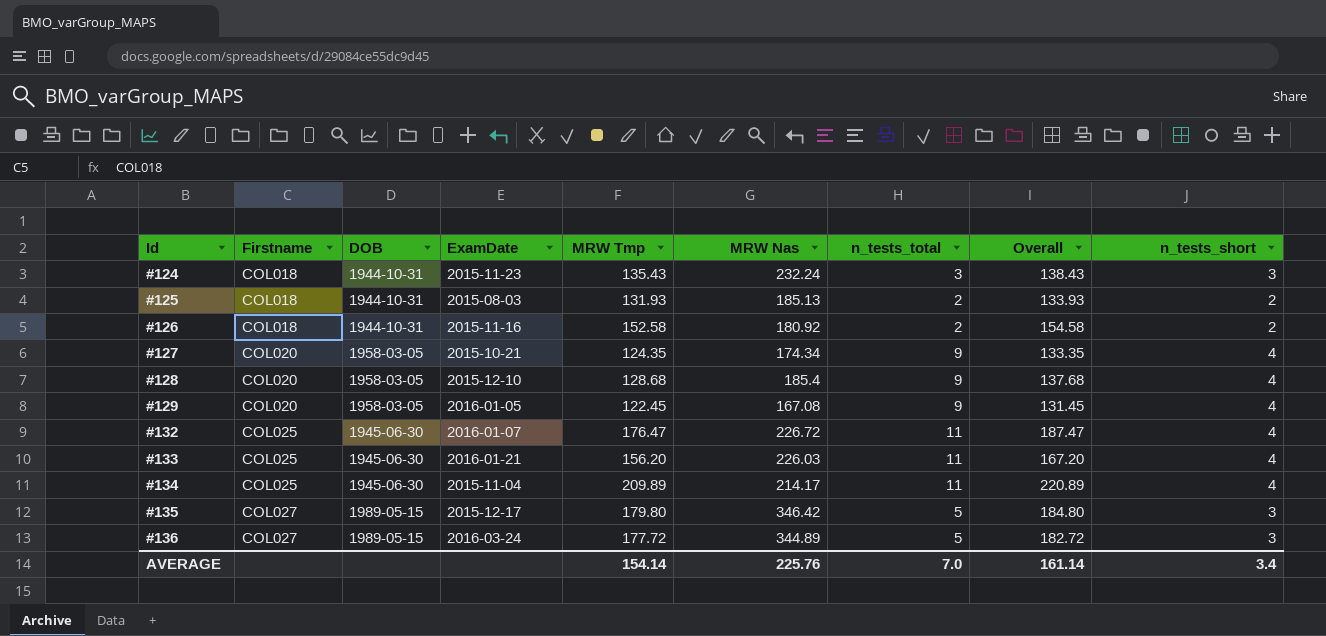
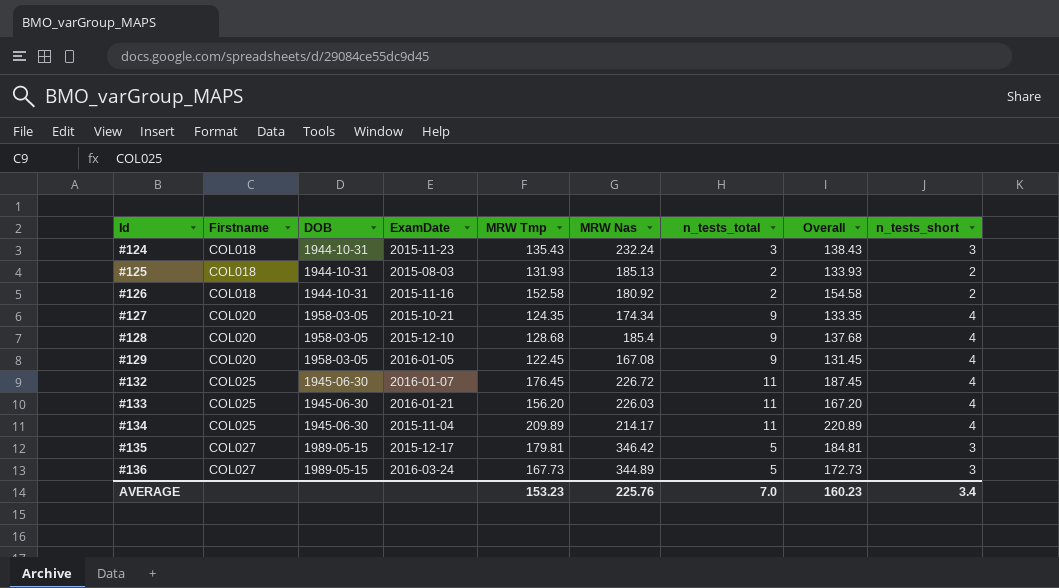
#132 | MRW Tmp: 176.47 -> 176.45
#132 | Overall: 187.47 -> 187.45
#135 | MRW Tmp: 179.80 -> 179.81
#135 | Overall: 184.80 -> 184.81
#136 | MRW Tmp: 177.72 -> 167.73
#136 | Overall: 182.72 -> 172.73
AVERAGE | MRW Tmp: 154.14 -> 153.23
AVERAGE | Overall: 161.14 -> 160.23

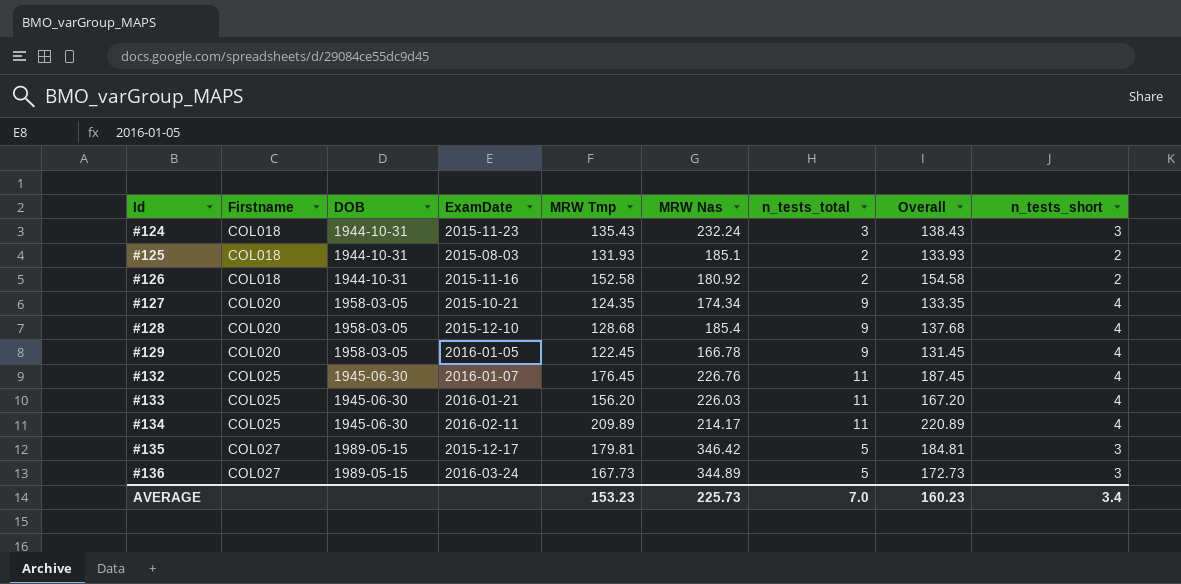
#125 | MRW Nas: 185.13 -> 185.1
#129 | MRW Nas: 167.08 -> 166.78
#132 | MRW Nas: 226.72 -> 226.76
#134 | ExamDate: 2015-11-04 -> 2016-02-11
AVERAGE | MRW Nas: 225.76 -> 225.73

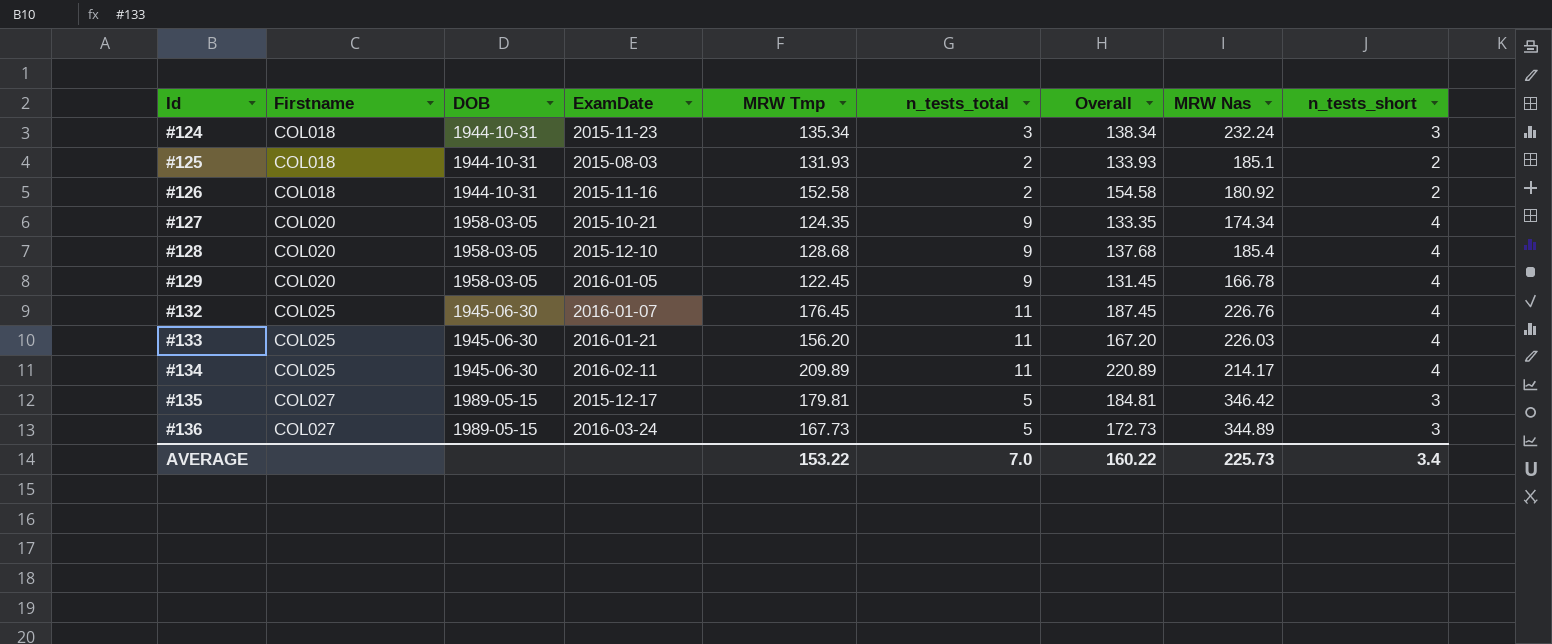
column MRW Nas | position: 6 -> 8
#124 | MRW Tmp: 135.43 -> 135.34
#124 | Overall: 138.43 -> 138.34
AVERAGE | MRW Tmp: 153.23 -> 153.22
AVERAGE | Overall: 160.23 -> 160.22

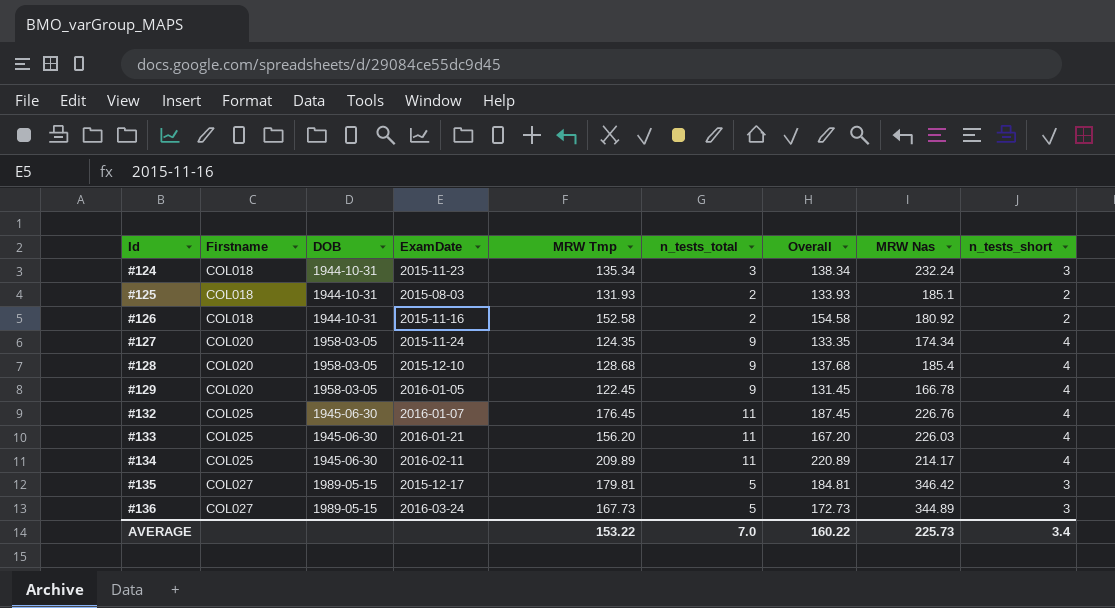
#127 | ExamDate: 2015-10-21 -> 2015-11-24

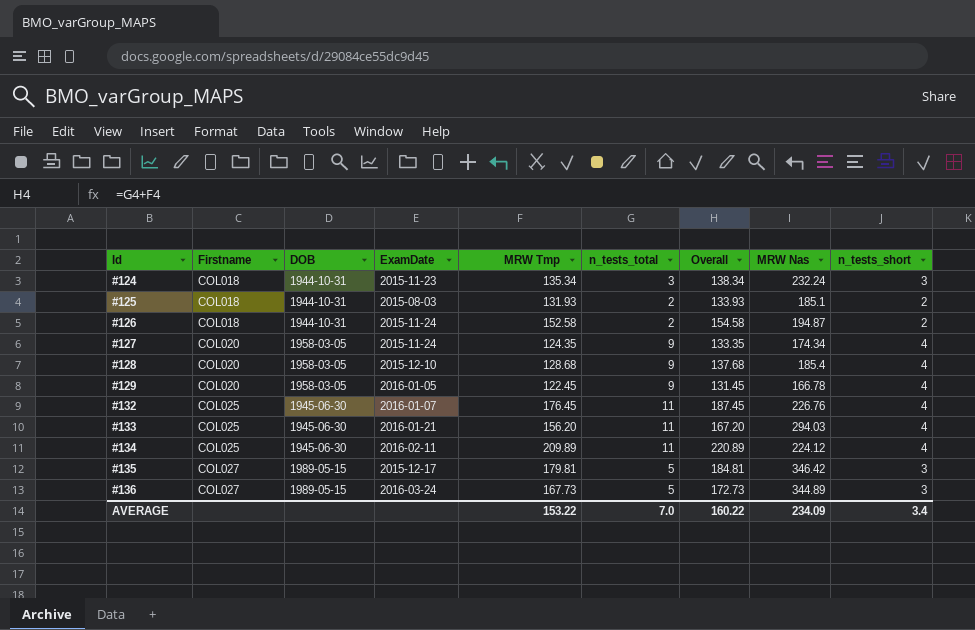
#126 | ExamDate: 2015-11-16 -> 2015-11-24
#126 | MRW Nas: 180.92 -> 194.87
#133 | MRW Nas: 226.03 -> 294.03
#134 | MRW Nas: 214.17 -> 224.12
AVERAGE | MRW Nas: 225.73 -> 234.09

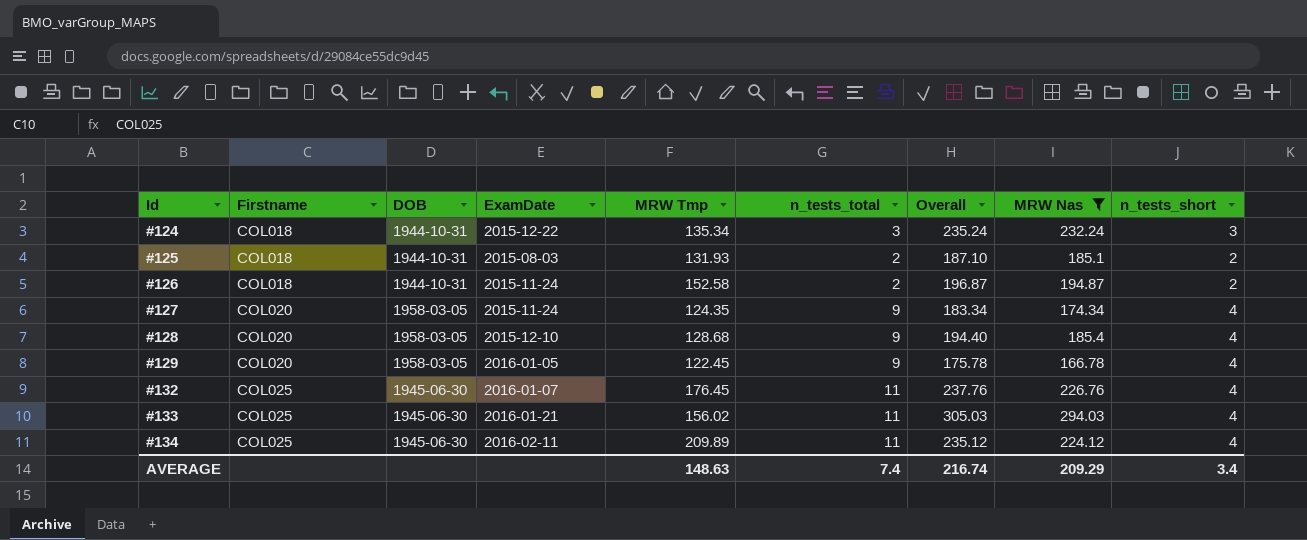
filter: none -> MRW Nas <= 294.03
column Overall | formula: [MRW Tmp] + [n_tests_total] -> [n_tests_total] + [MRW Nas]
#124 | ExamDate: 2015-11-23 -> 2015-12-22
#133 | MRW Tmp: 156.20 -> 156.02
AVERAGE | MRW Tmp: 153.22 -> 148.63
AVERAGE | n_tests_total: 7.0 -> 7.4
AVERAGE | Overall: 160.22 -> 216.74
AVERAGE | MRW Nas: 234.09 -> 209.29

